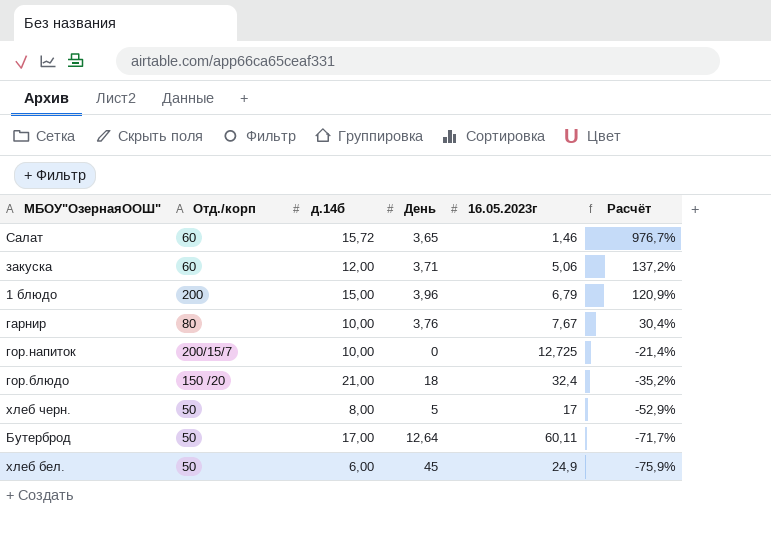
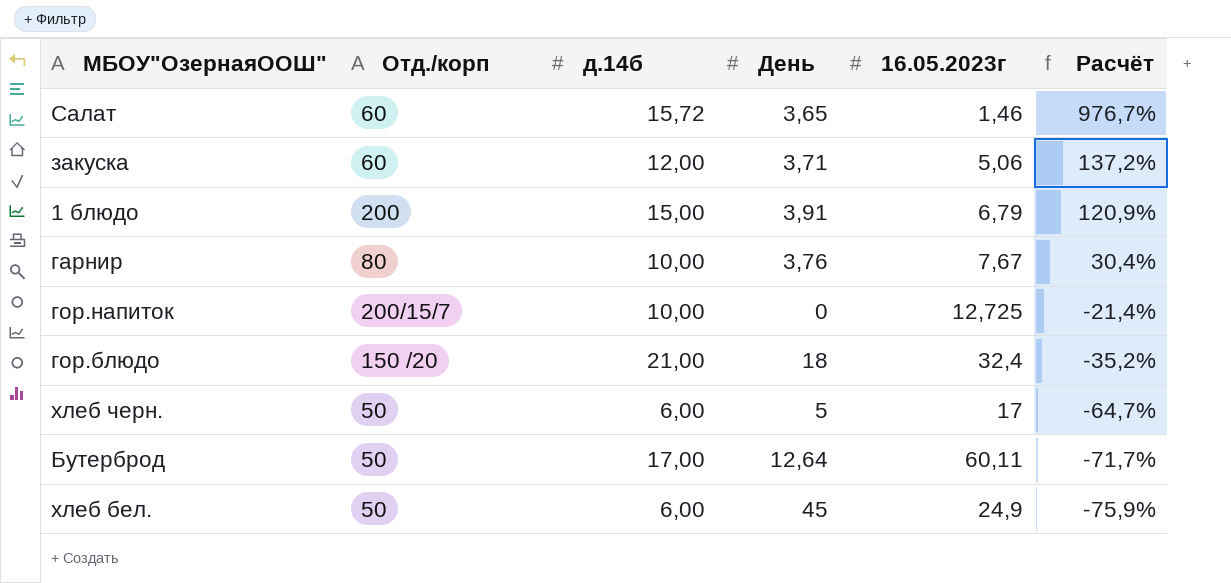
1 блюдо | День: 3,96 -> 3,91
хлеб черн. | д.14б: 8,00 -> 6,00
хлеб черн. | Расчёт: -52,9% -> -64,7%

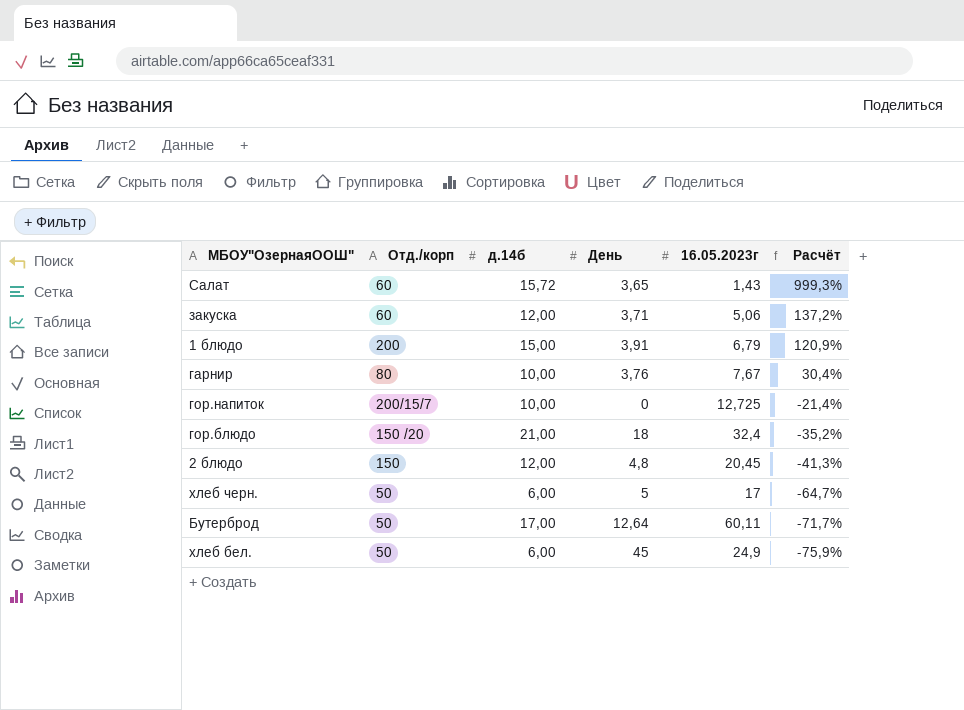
Салат | 16.05.2023г: 1,46 -> 1,43
Салат | Расчёт: 976,7% -> 999,3%
row 2 блюдо: none -> 150 | 12,00 | 4,8 | 20,45 | -41,3%

